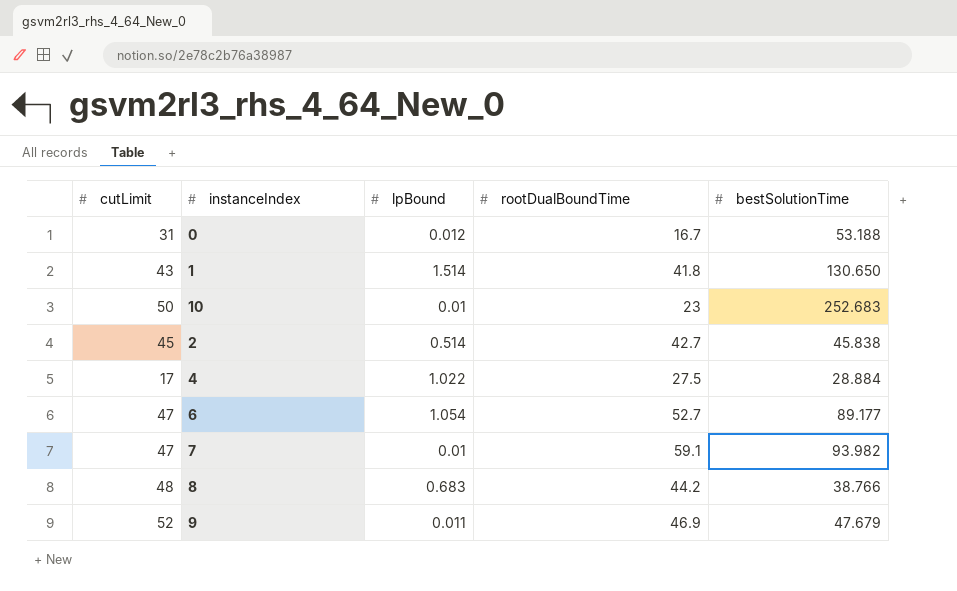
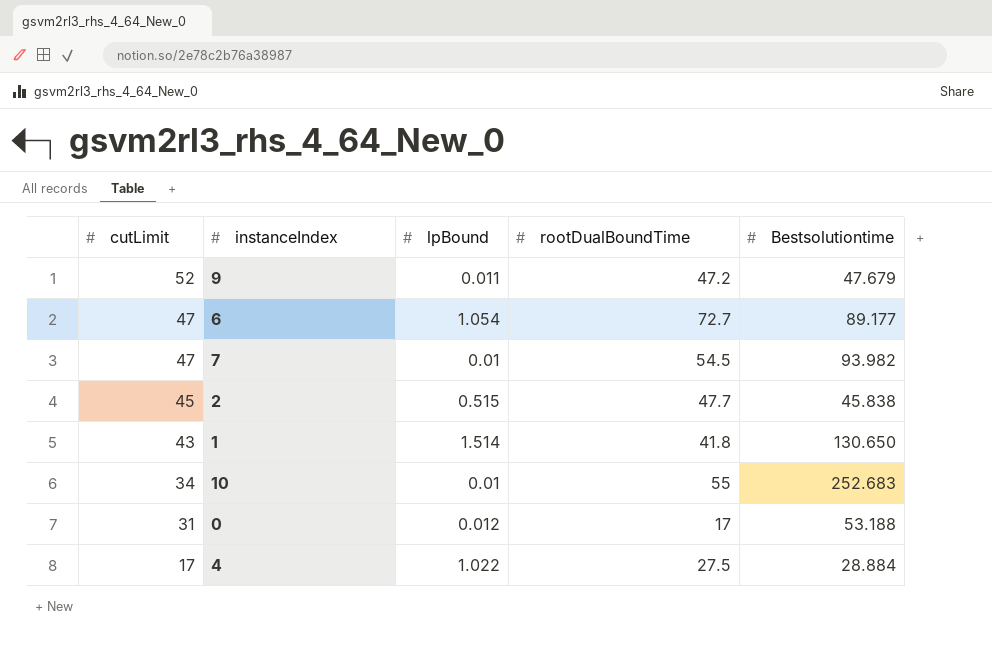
row order: none -> cutLimit descending
column name: bestSolutionTime -> Bestsolutiontime
row 8: 48 | 0.683 | 44.2 | 38.766 -> none
9 | rootDualBoundTime: 46.9 -> 47.2
6 | rootDualBoundTime: 52.7 -> 72.7
7 | rootDualBoundTime: 59.1 -> 54.5
2 | lpBound: 0.514 -> 0.515
2 | rootDualBoundTime: 42.7 -> 47.7
10 | cutLimit: 50 -> 34
10 | rootDualBoundTime: 23 -> 55
0 | rootDualBoundTime: 16.7 -> 17

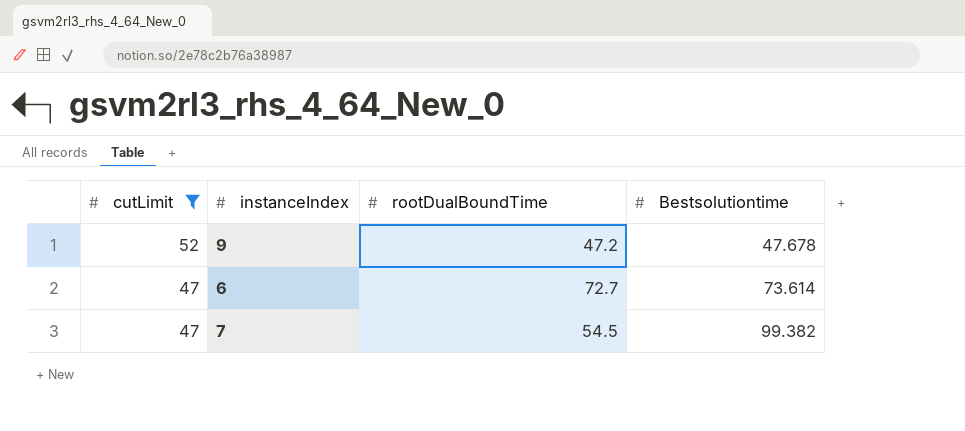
filter: none -> cutLimit >= 47
column lpBound | position: 3 -> none
9 | Bestsolutiontime: 47.679 -> 47.678
6 | Bestsolutiontime: 89.177 -> 73.614
7 | Bestsolutiontime: 93.982 -> 99.382

